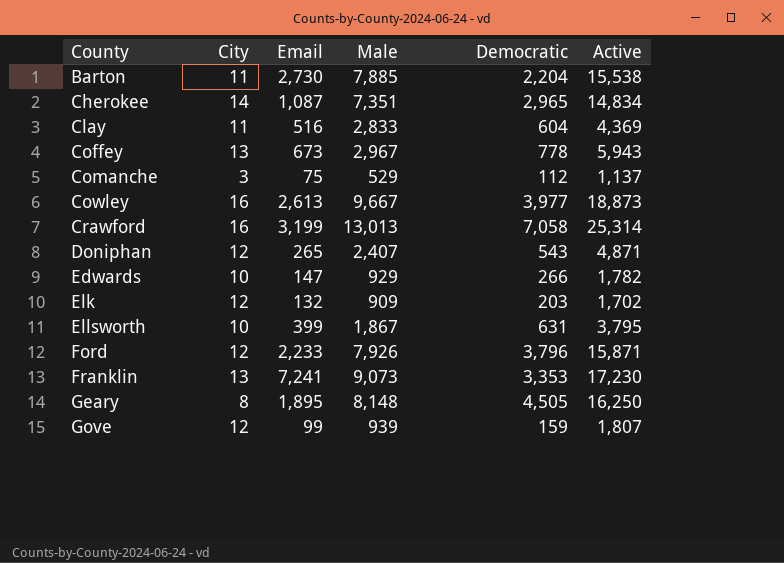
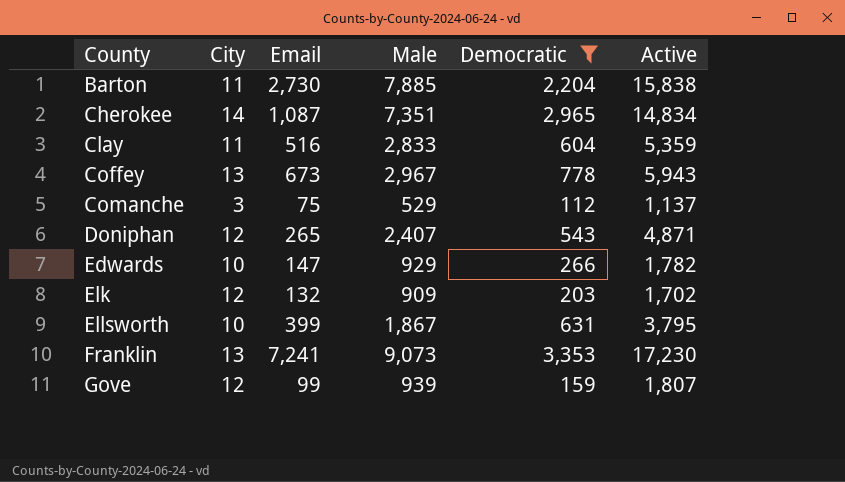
filter: none -> Democratic <= 3,353
Barton | Active: 15,538 -> 15,838
Clay | Active: 4,369 -> 5,359

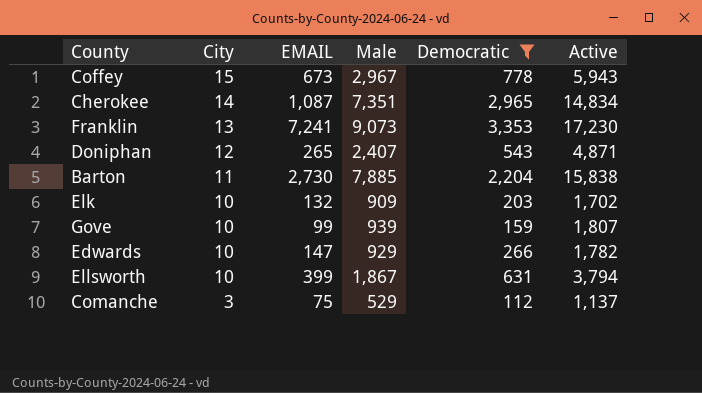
row order: County ascending -> City descending
column name: Email -> EMAIL
row Clay: 11 | 516 | 2,833 | 604 | 5,359 -> none
Coffey | City: 13 -> 15
Elk | City: 12 -> 10
Gove | City: 12 -> 10
Ellsworth | Active: 3,795 -> 3,794

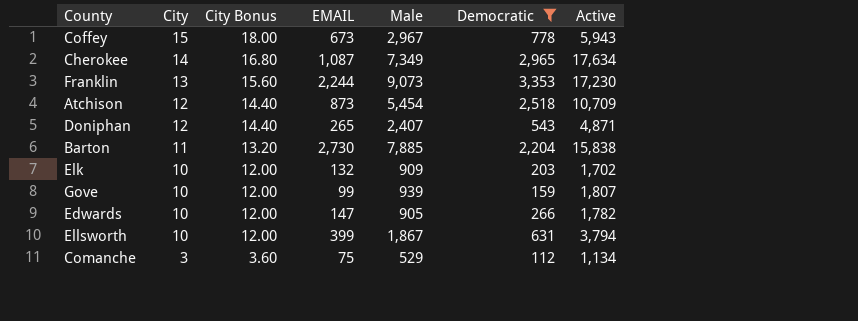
column City Bonus | formula: none -> [City] * 1.2
Cherokee | Male: 7,351 -> 7,349
Cherokee | Active: 14,834 -> 17,634
Franklin | EMAIL: 7,241 -> 2,244
row Atchison: none -> 12 | 14.40 | 873 | 5,454 | 2,518 | 10,709
Edwards | Male: 929 -> 905
Comanche | Active: 1,137 -> 1,134

